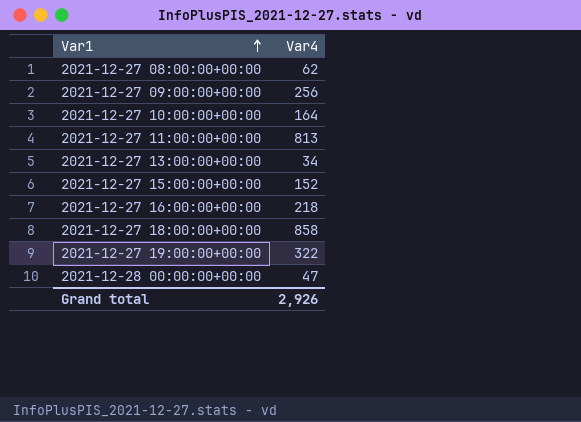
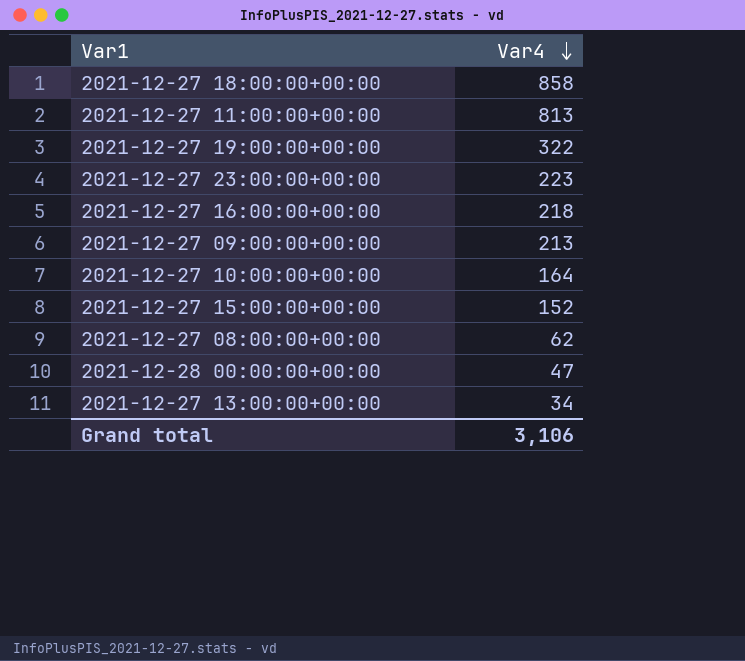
row order: Var1 ascending -> Var4 descending
row 2021-12-27 23:00:00+00:00: none -> 223
2021-12-27 09:00:00+00:00 | Var4: 256 -> 213
Grand total | Var4: 2,926 -> 3,106

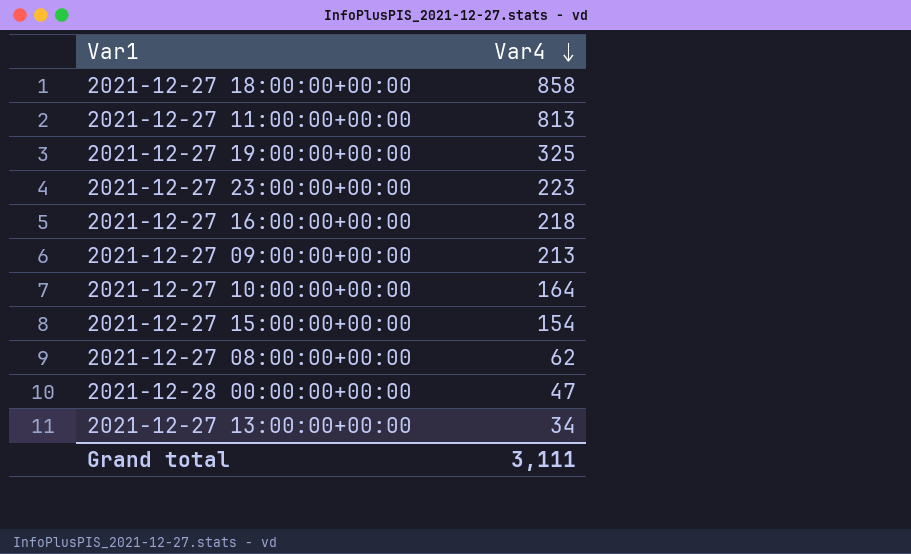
2021-12-27 19:00:00+00:00 | Var4: 322 -> 325
2021-12-27 15:00:00+00:00 | Var4: 152 -> 154
Grand total | Var4: 3,106 -> 3,111

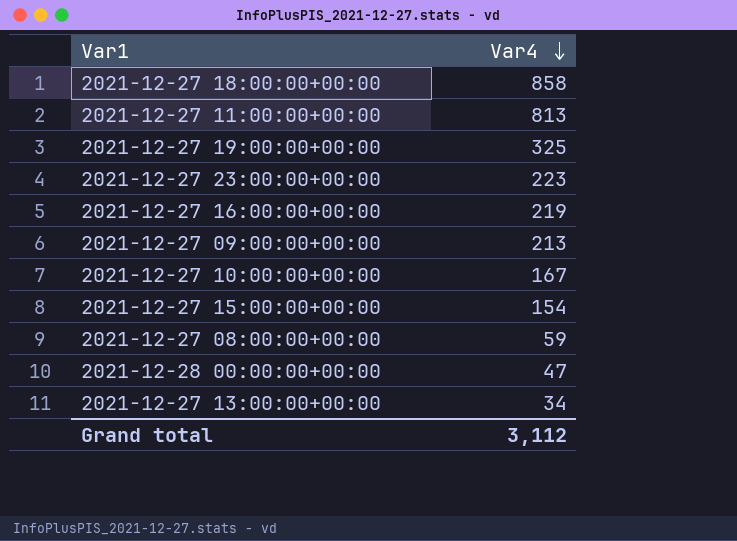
2021-12-27 16:00:00+00:00 | Var4: 218 -> 219
2021-12-27 10:00:00+00:00 | Var4: 164 -> 167
2021-12-27 08:00:00+00:00 | Var4: 62 -> 59
Grand total | Var4: 3,111 -> 3,112

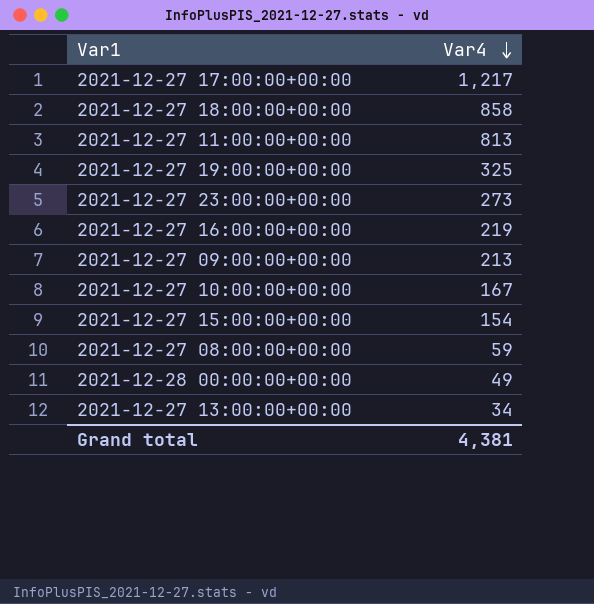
row 2021-12-27 17:00:00+00:00: none -> 1,217
2021-12-27 23:00:00+00:00 | Var4: 223 -> 273
2021-12-28 00:00:00+00:00 | Var4: 47 -> 49
Grand total | Var4: 3,112 -> 4,381

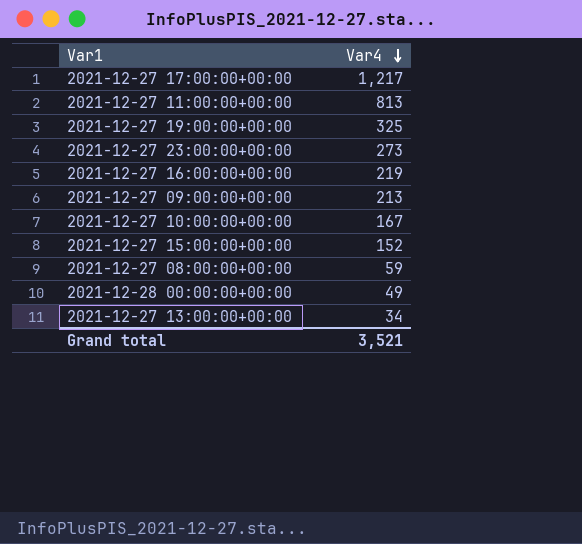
row 2021-12-27 18:00:00+00:00: 858 -> none
2021-12-27 15:00:00+00:00 | Var4: 154 -> 152
Grand total | Var4: 4,381 -> 3,521

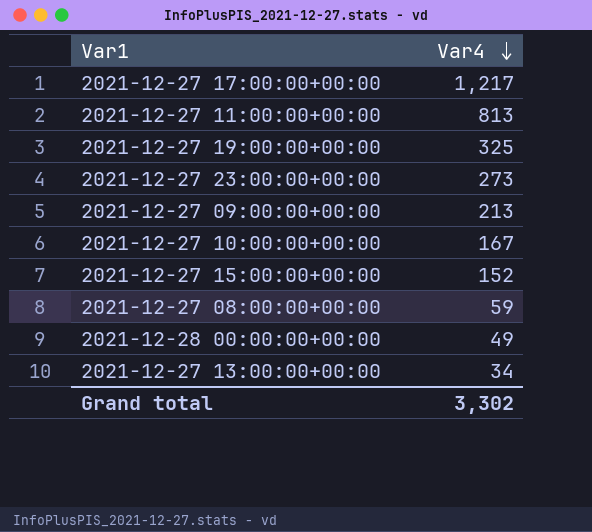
row 2021-12-27 16:00:00+00:00: 219 -> none
Grand total | Var4: 3,521 -> 3,302

